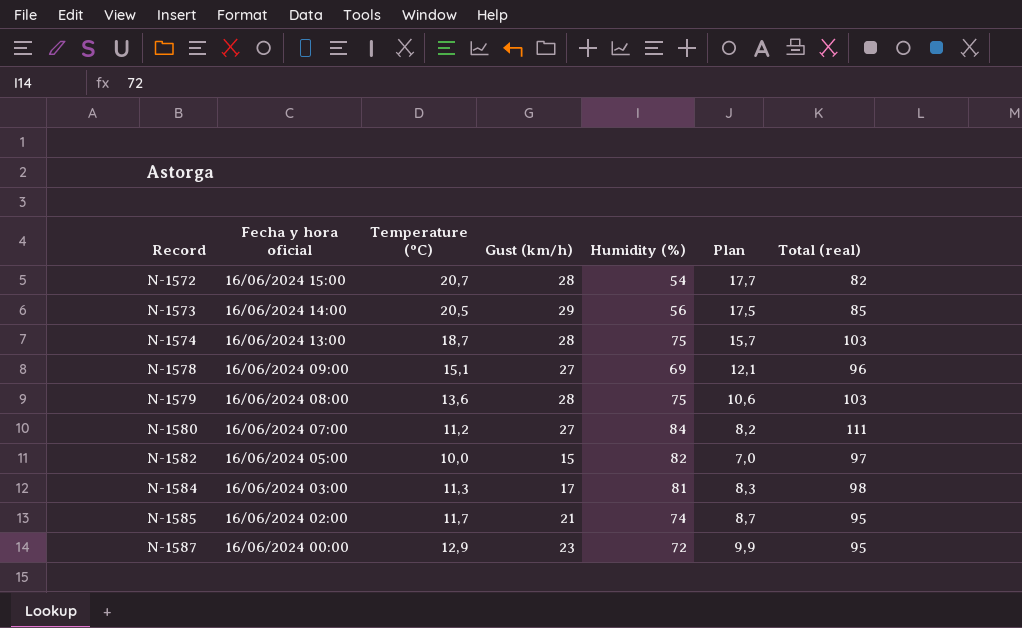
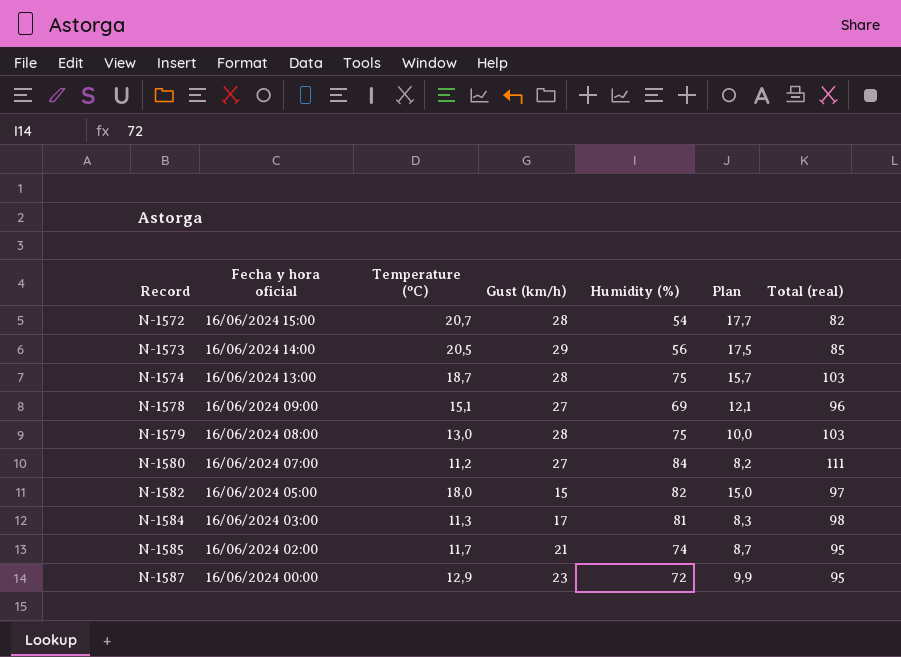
N-1579 | Temperature (ºC): 13,6 -> 13,0
N-1579 | Plan: 10,6 -> 10,0
N-1582 | Temperature (ºC): 10,0 -> 18,0
N-1582 | Plan: 7,0 -> 15,0

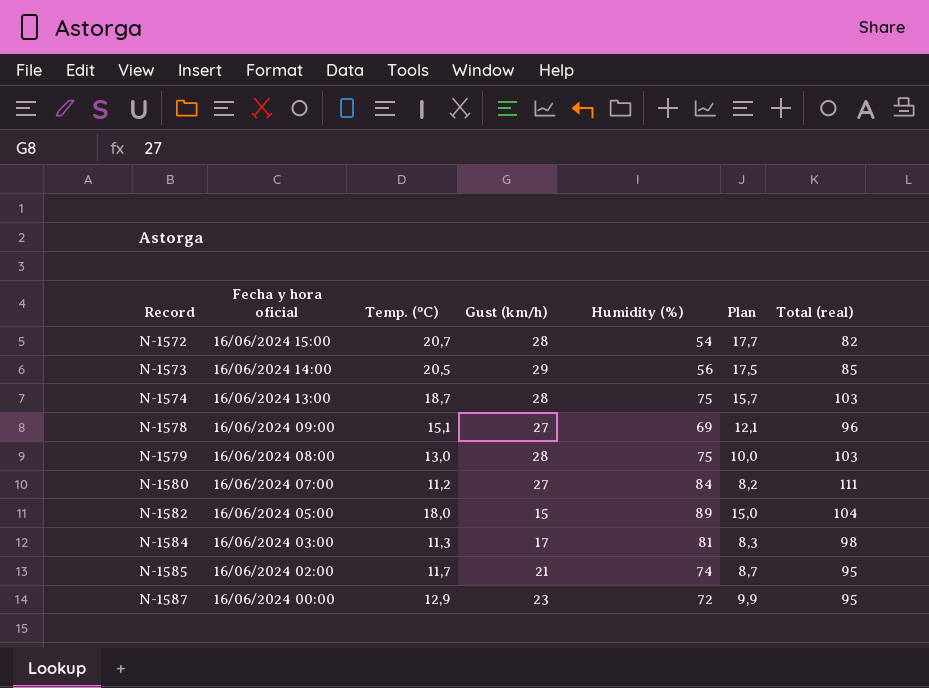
column name: Temperature (ºC) -> Temp. (ºC)
N-1582 | Humidity (%): 82 -> 89
N-1582 | Total (real): 97 -> 104

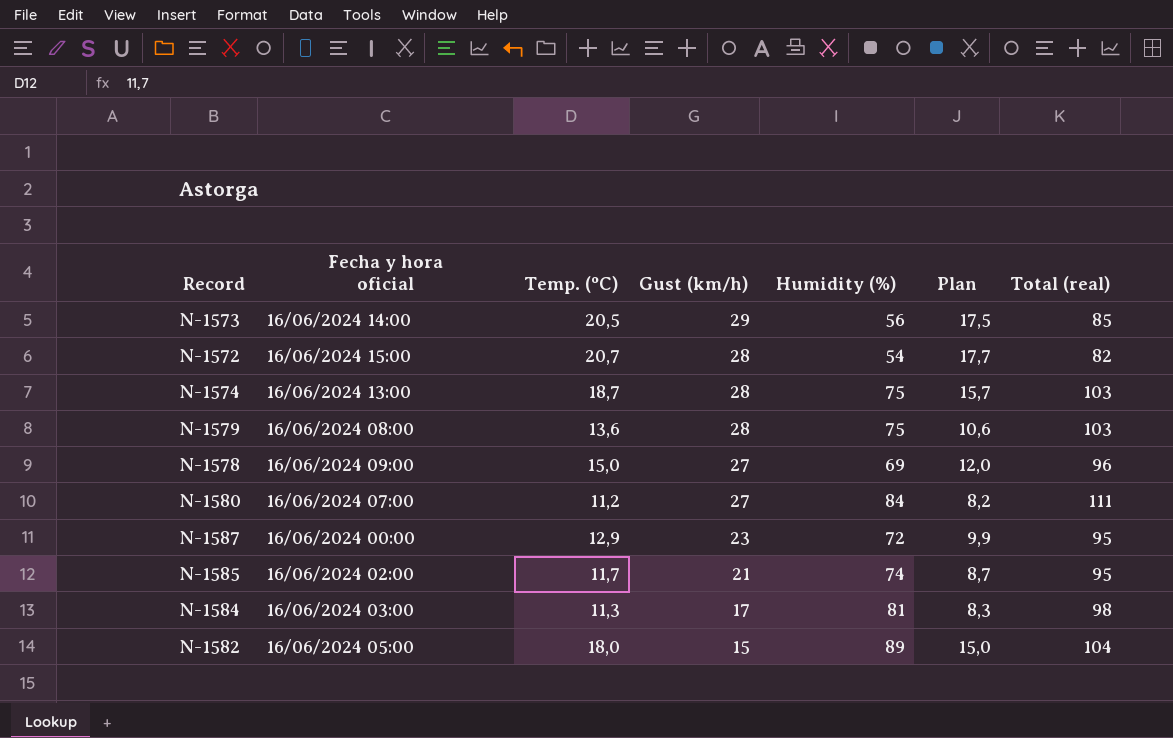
row order: Record ascending -> Gust (km/h) descending
N-1579 | Temp. (ºC): 13,0 -> 13,6
N-1579 | Plan: 10,0 -> 10,6
N-1578 | Temp. (ºC): 15,1 -> 15,0
N-1578 | Plan: 12,1 -> 12,0

